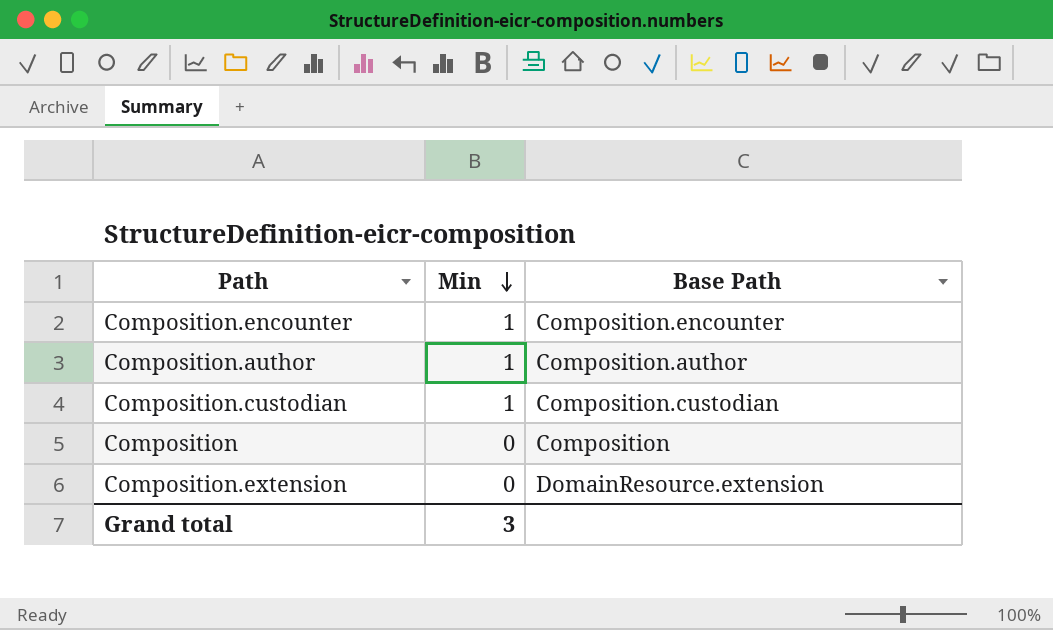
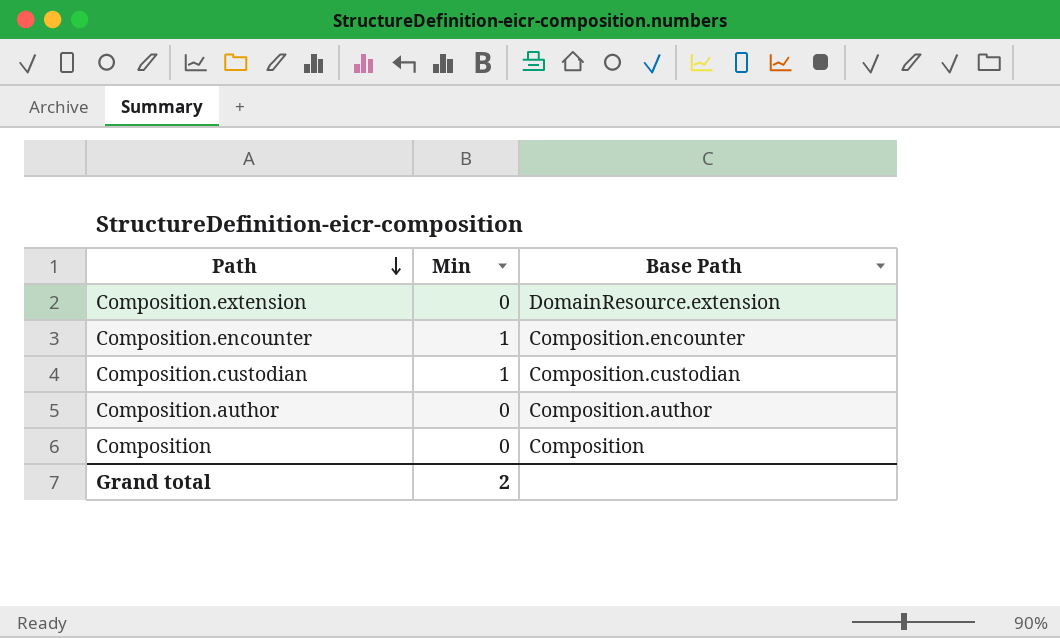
row order: Min descending -> Path descending
Composition.author | Min: 1 -> 0
Grand total | Min: 3 -> 2

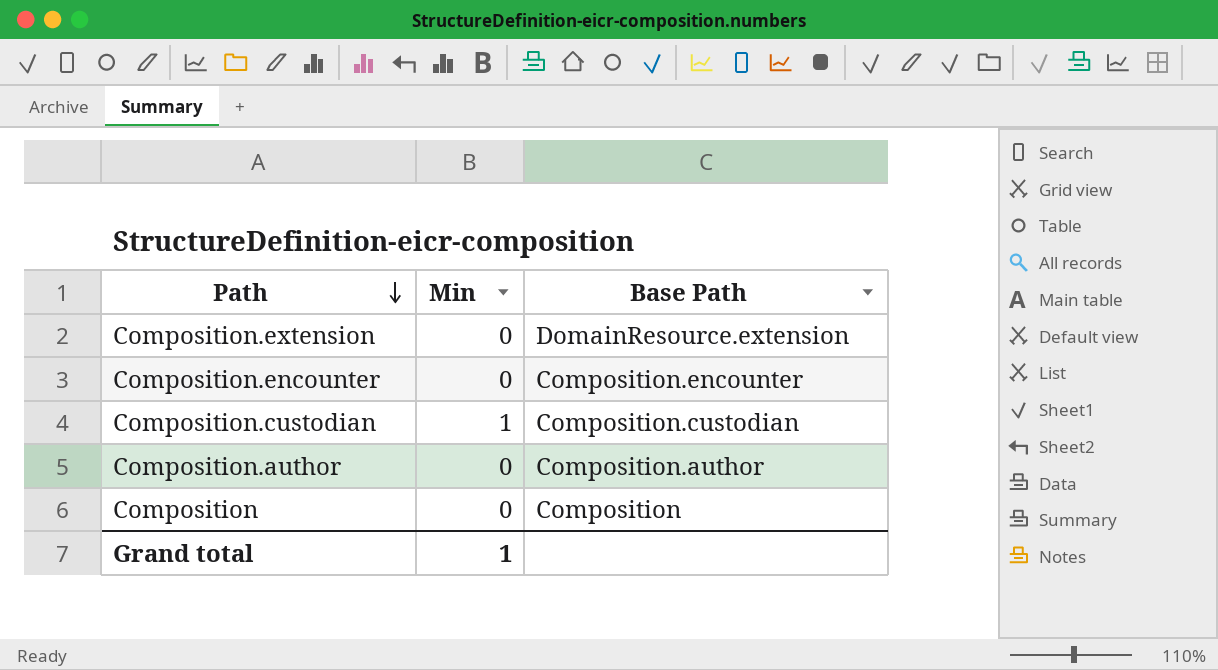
Composition.encounter | Min: 1 -> 0
Grand total | Min: 2 -> 1

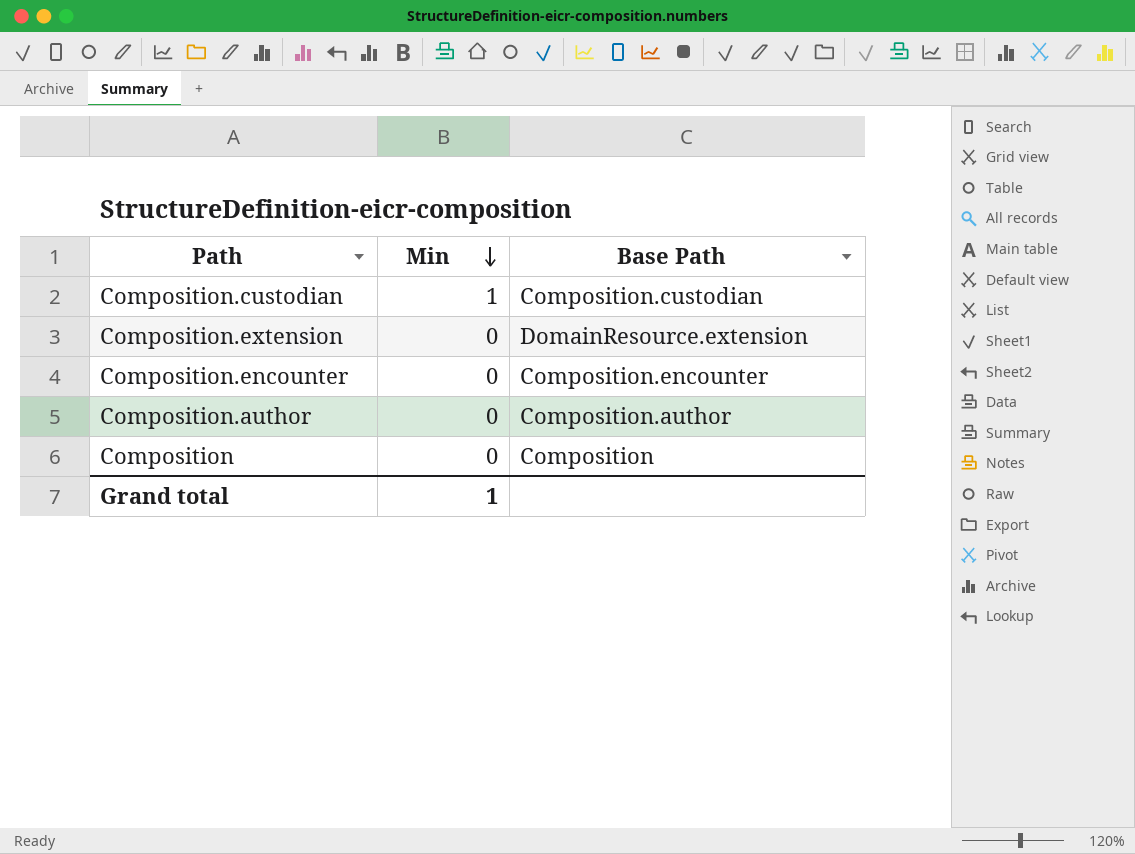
row order: Path descending -> Min descending

